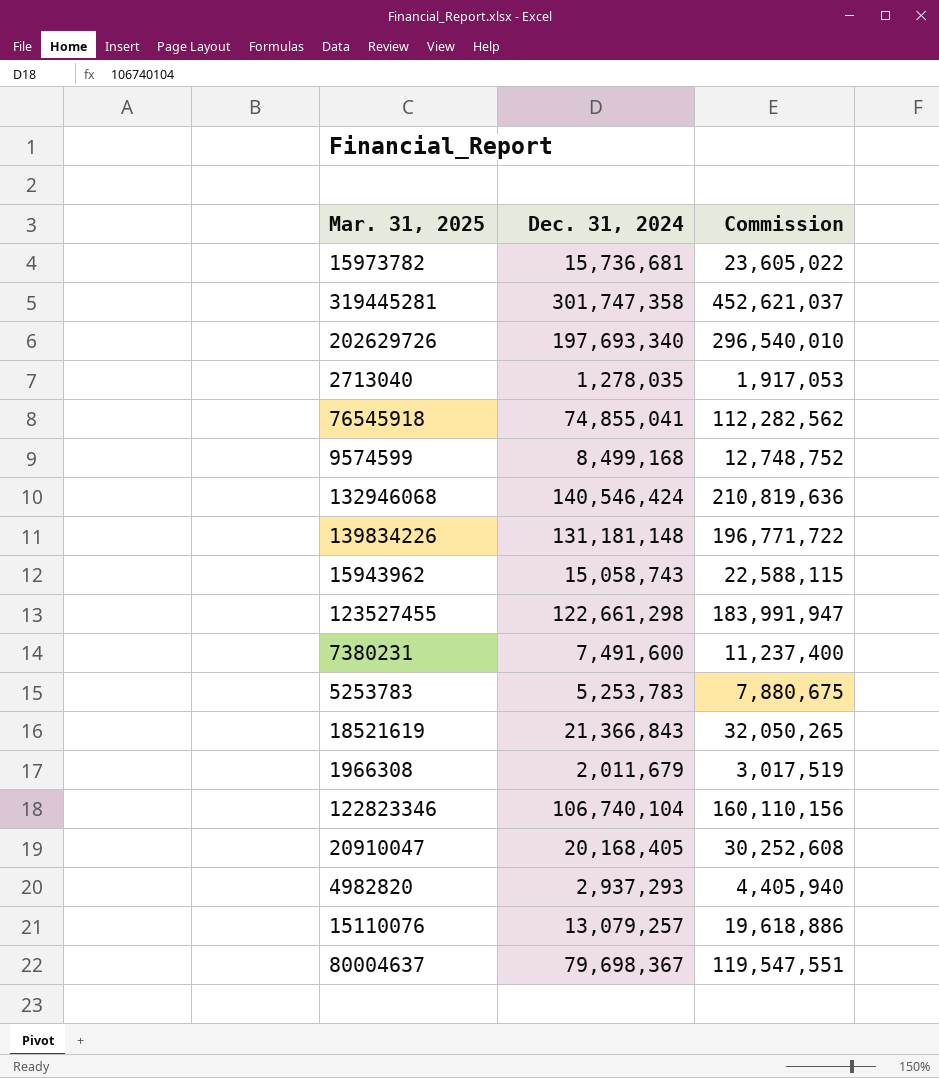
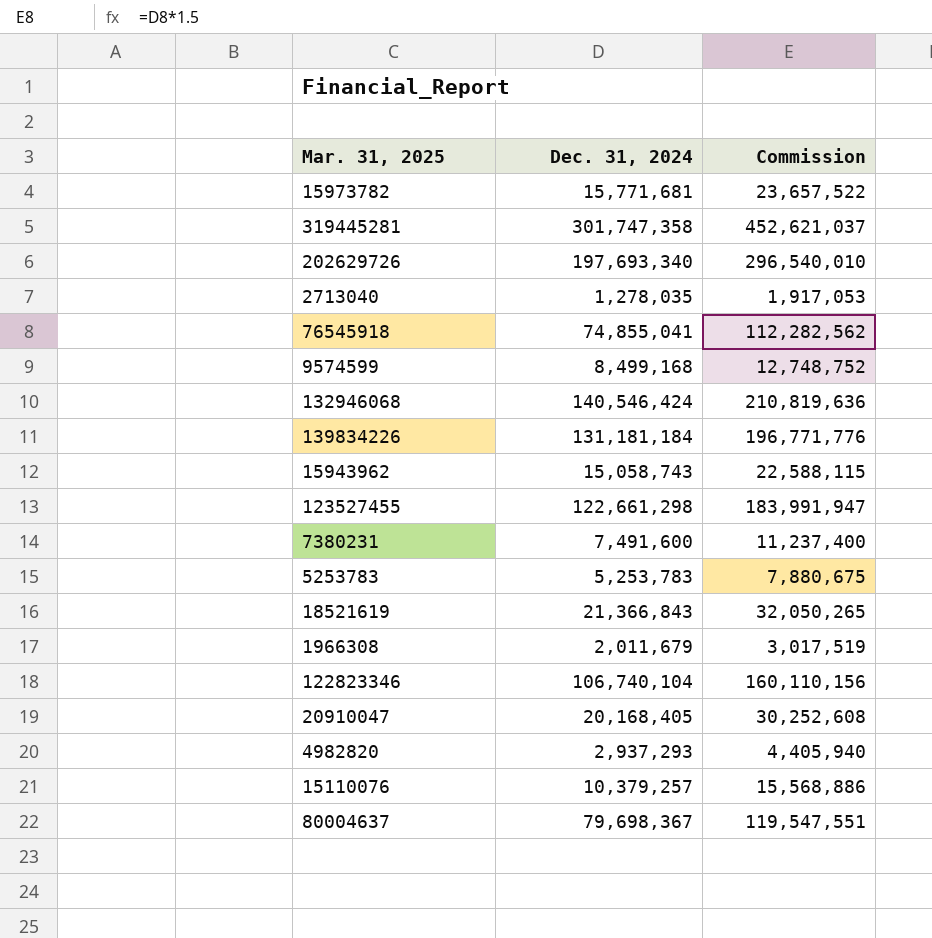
15973782 | Dec. 31, 2024: 15,736,681 -> 15,771,681
15973782 | Commission: 23,605,022 -> 23,657,522
139834226 | Dec. 31, 2024: 131,181,148 -> 131,181,184
139834226 | Commission: 196,771,722 -> 196,771,776
15110076 | Dec. 31, 2024: 13,079,257 -> 10,379,257
15110076 | Commission: 19,618,886 -> 15,568,886

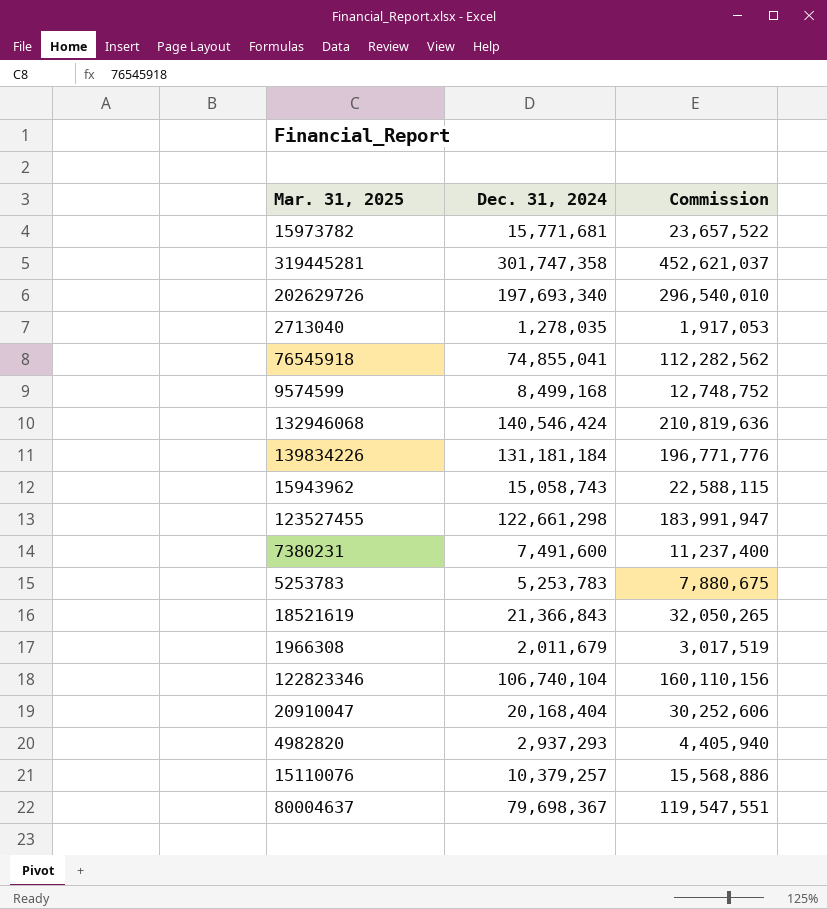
20910047 | Dec. 31, 2024: 20,168,405 -> 20,168,404
20910047 | Commission: 30,252,608 -> 30,252,606

